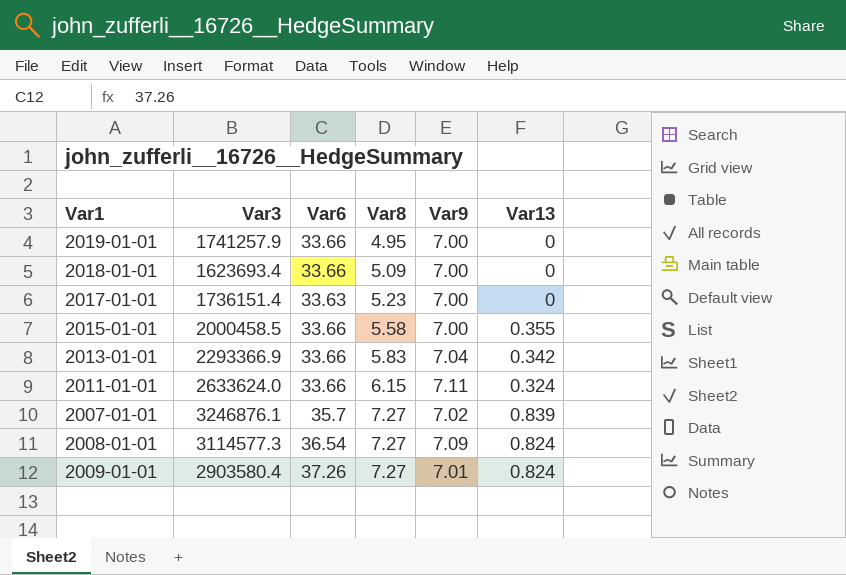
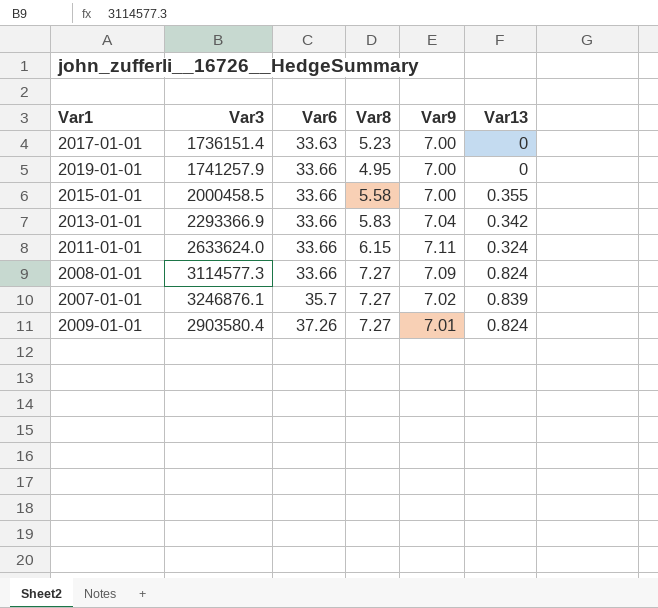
row order: Var8 ascending -> Var6 ascending
row 2018-01-01: 1623693.4 | 33.66 | 5.09 | 7.00 | 0 -> none
2008-01-01 | Var6: 36.54 -> 33.66

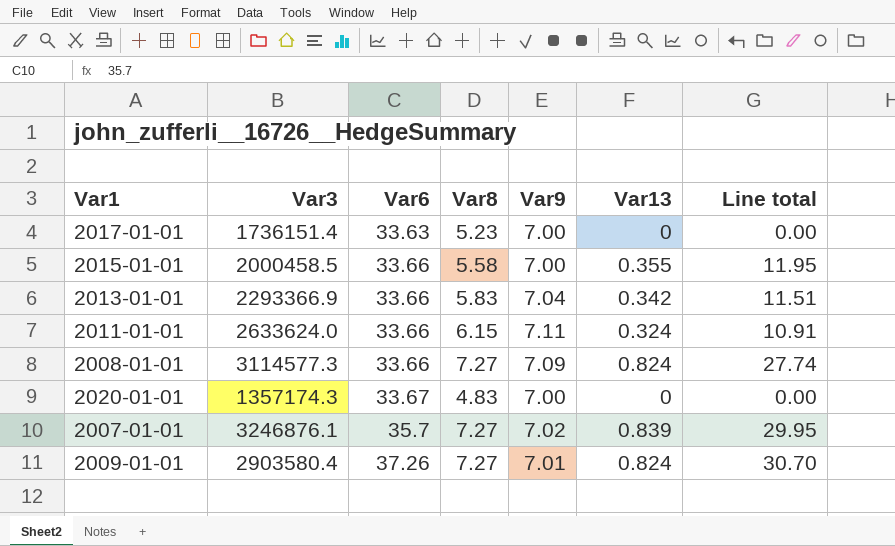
column Line total | formula: none -> [Var6] * [Var13]
row 2019-01-01: 1741257.9 | 33.66 | 4.95 | 7.00 | 0 -> none
row 2020-01-01: none -> 1357174.3 | 33.67 | 4.83 | 7.00 | 0 | 0.00

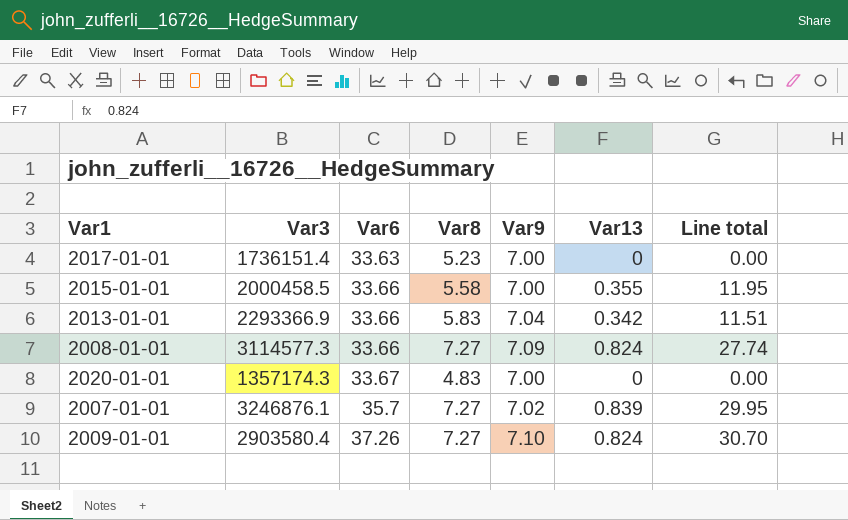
row 2011-01-01: 2633624.0 | 33.66 | 6.15 | 7.11 | 0.324 | 10.91 -> none
2009-01-01 | Var9: 7.01 -> 7.10

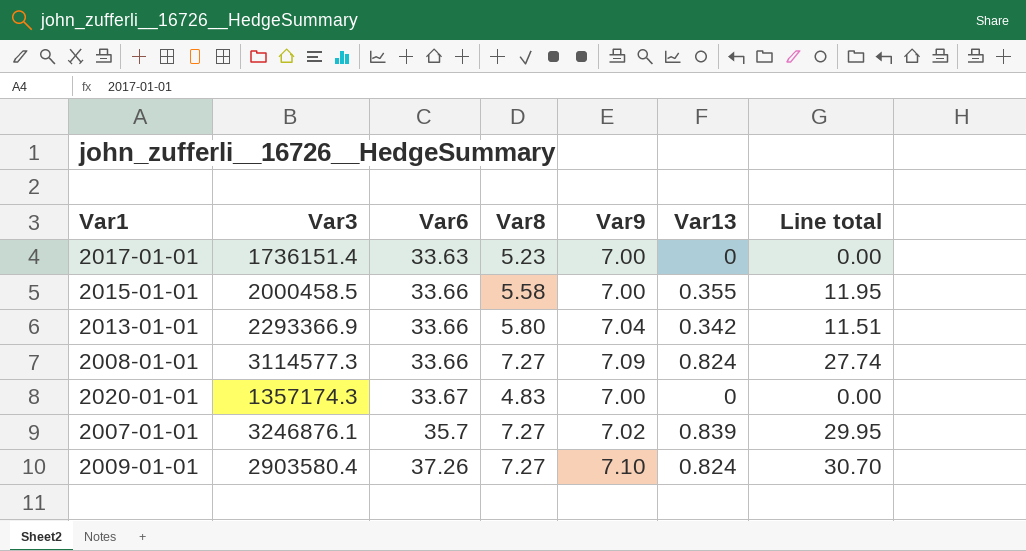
2013-01-01 | Var8: 5.83 -> 5.80

